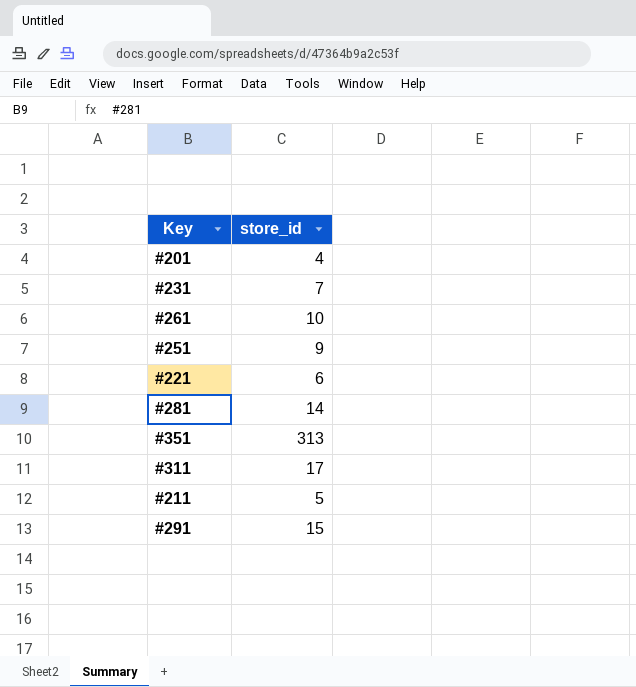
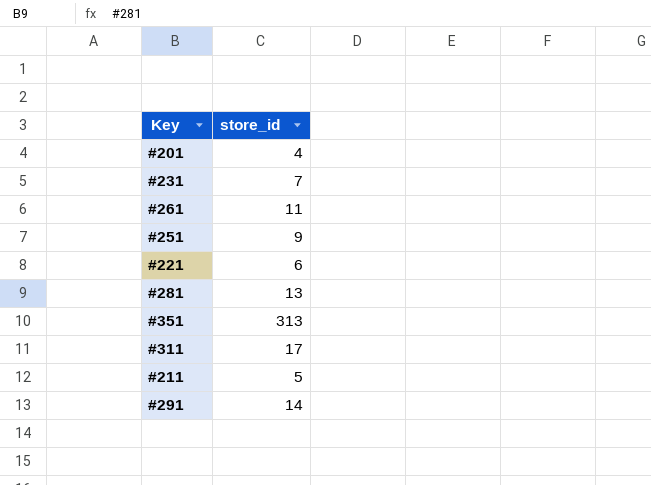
#261 | store_id: 10 -> 11
#281 | store_id: 14 -> 13
#291 | store_id: 15 -> 14

